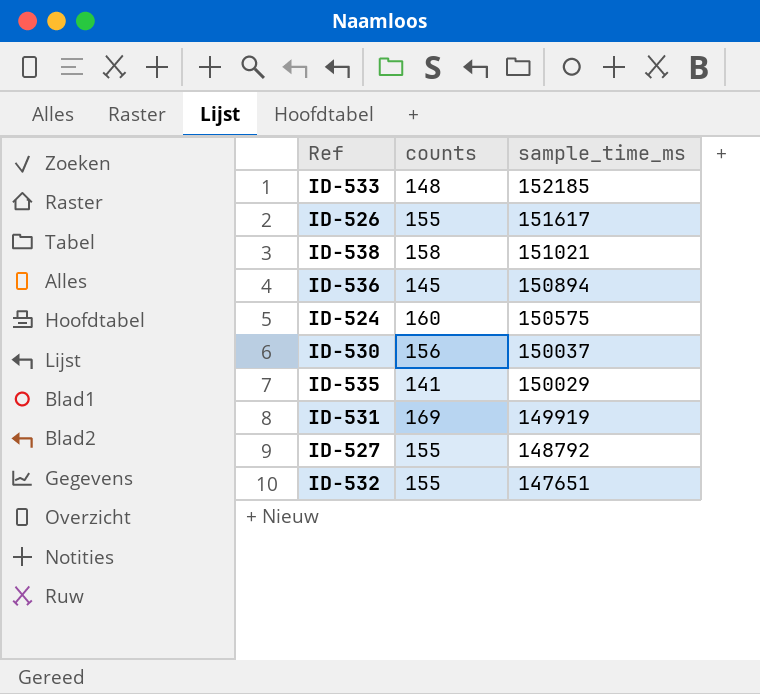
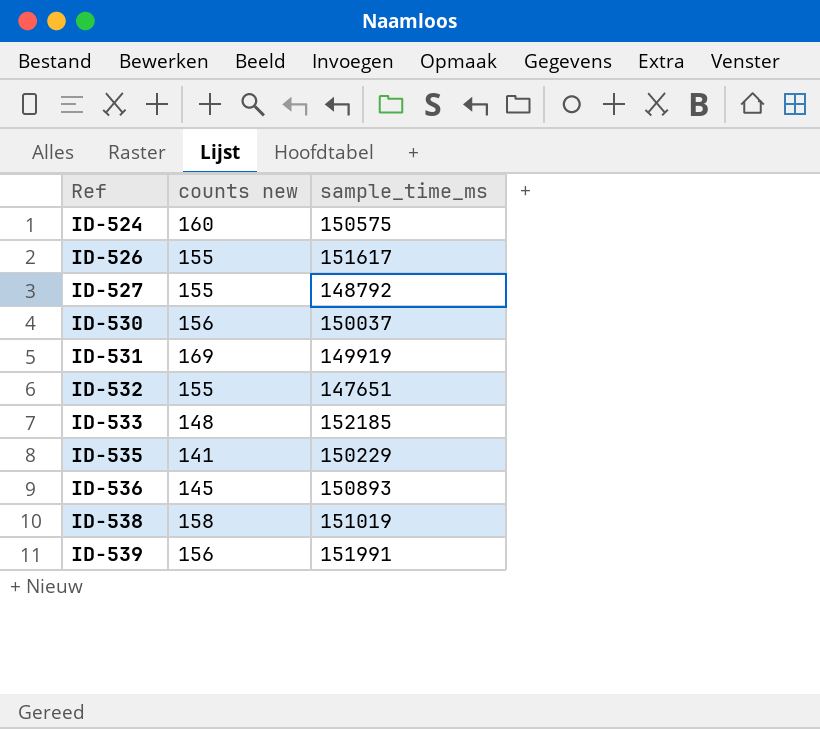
row order: sample_time_ms descending -> Ref ascending
column name: counts -> counts new
ID-535 | sample_time_ms: 150029 -> 150229
ID-536 | sample_time_ms: 150894 -> 150893
ID-538 | sample_time_ms: 151021 -> 151019
row ID-539: none -> 156 | 151991

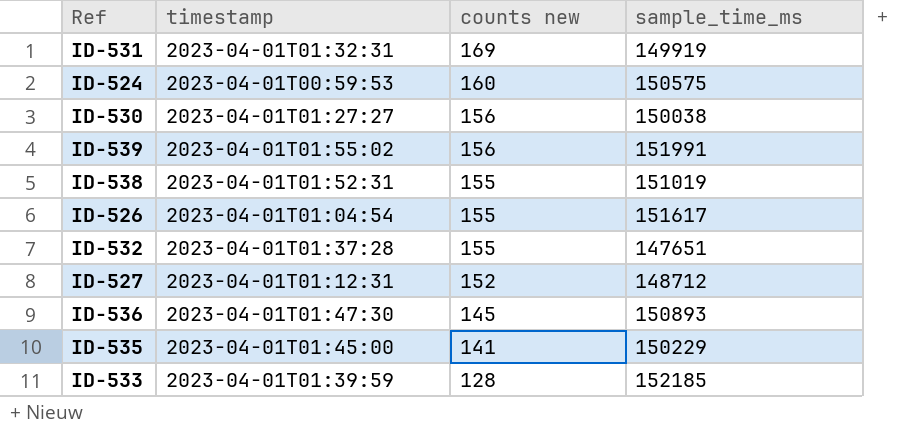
row order: Ref ascending -> counts new descending
column timestamp | position: none -> 2
ID-530 | sample_time_ms: 150037 -> 150038
ID-538 | counts new: 158 -> 155
ID-527 | counts new: 155 -> 152
ID-527 | sample_time_ms: 148792 -> 148712
ID-533 | counts new: 148 -> 128

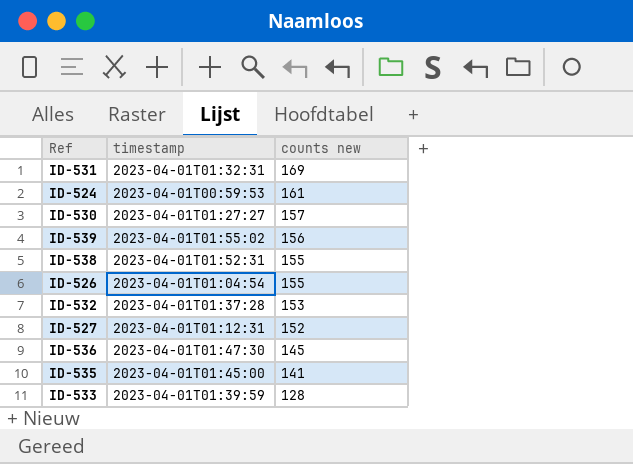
column sample_time_ms | position: 4 -> none
ID-524 | counts new: 160 -> 161
ID-530 | counts new: 156 -> 157
ID-532 | counts new: 155 -> 153

